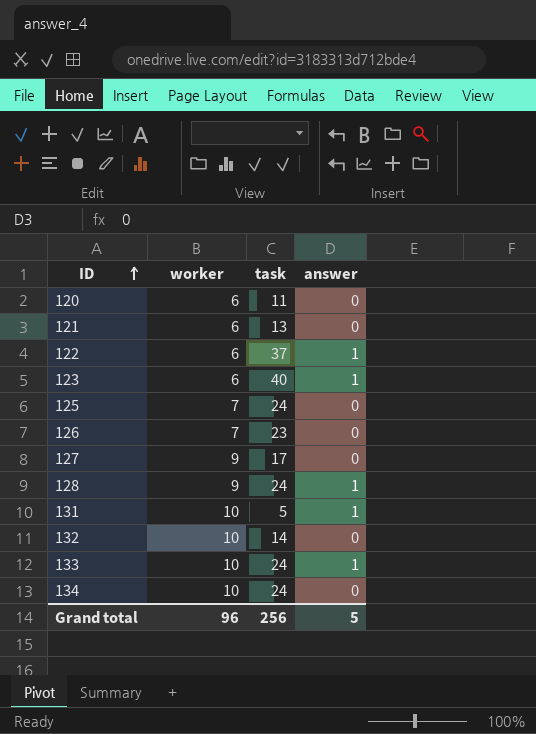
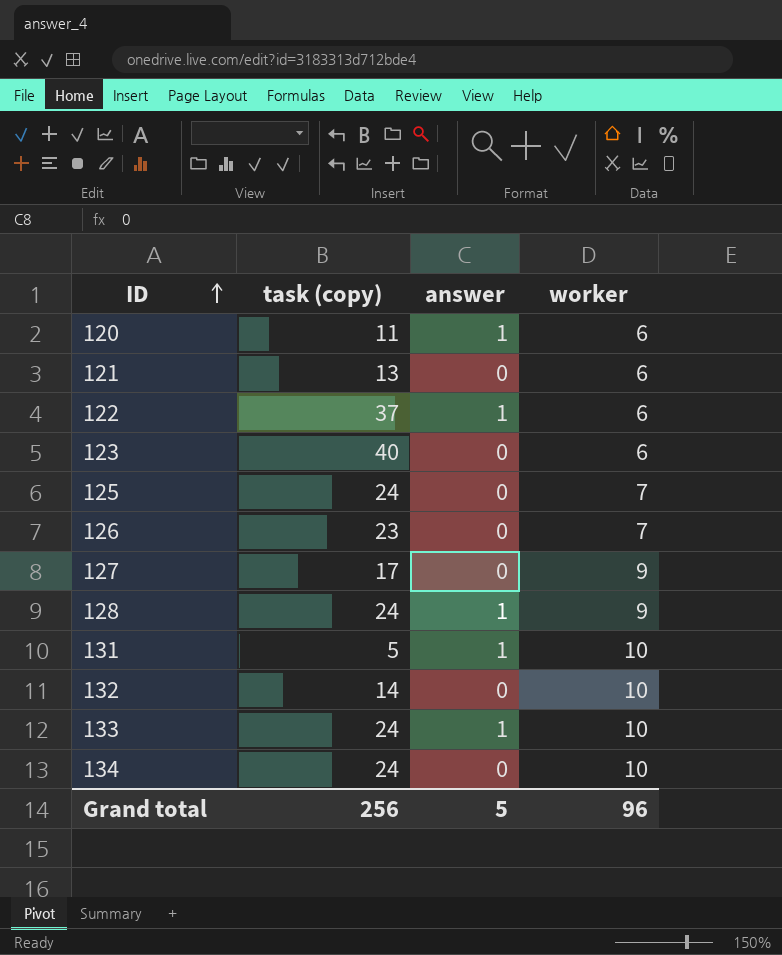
column name: task -> task (copy)
column worker | position: 2 -> 4
120 | answer: 0 -> 1
123 | answer: 1 -> 0

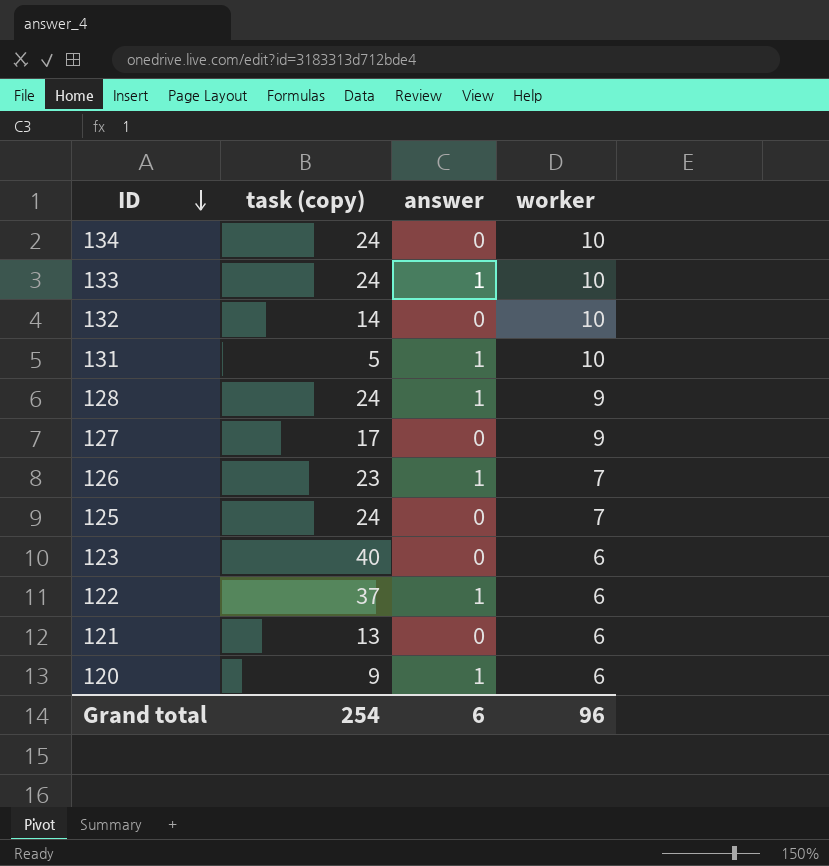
row order: ID ascending -> ID descending
126 | answer: 0 -> 1
120 | task (copy): 11 -> 9
Grand total | task (copy): 256 -> 254
Grand total | answer: 5 -> 6

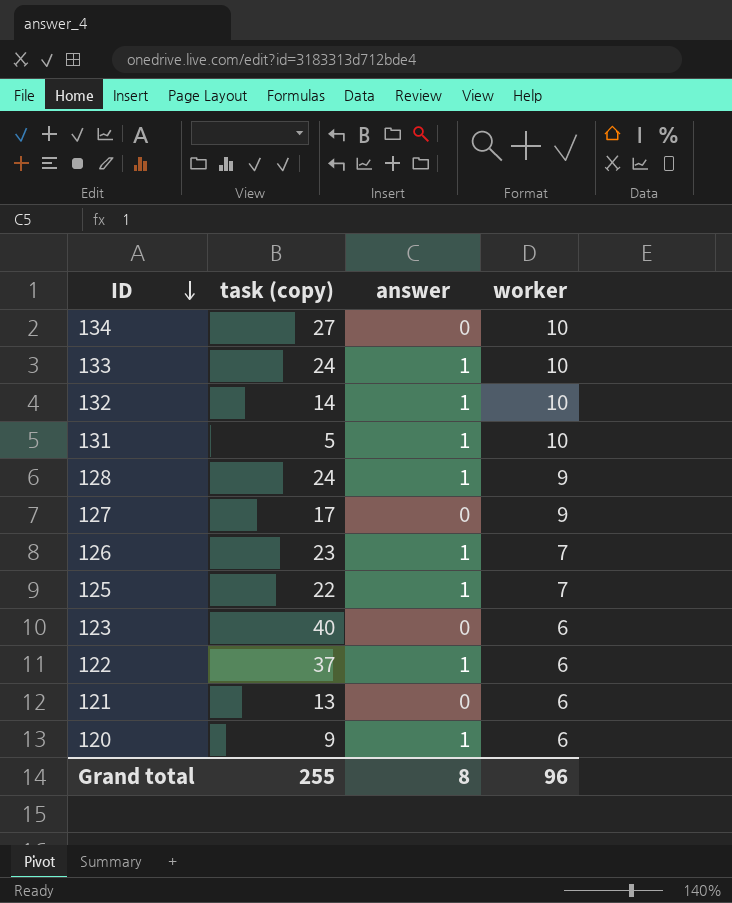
134 | task (copy): 24 -> 27
132 | answer: 0 -> 1
125 | task (copy): 24 -> 22
125 | answer: 0 -> 1
Grand total | task (copy): 254 -> 255
Grand total | answer: 6 -> 8

